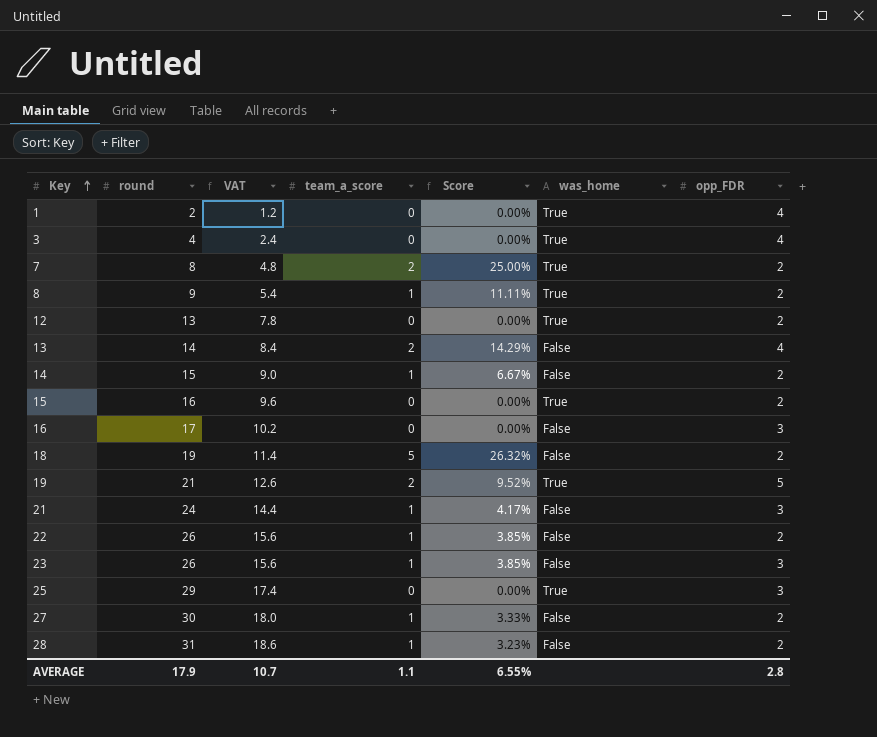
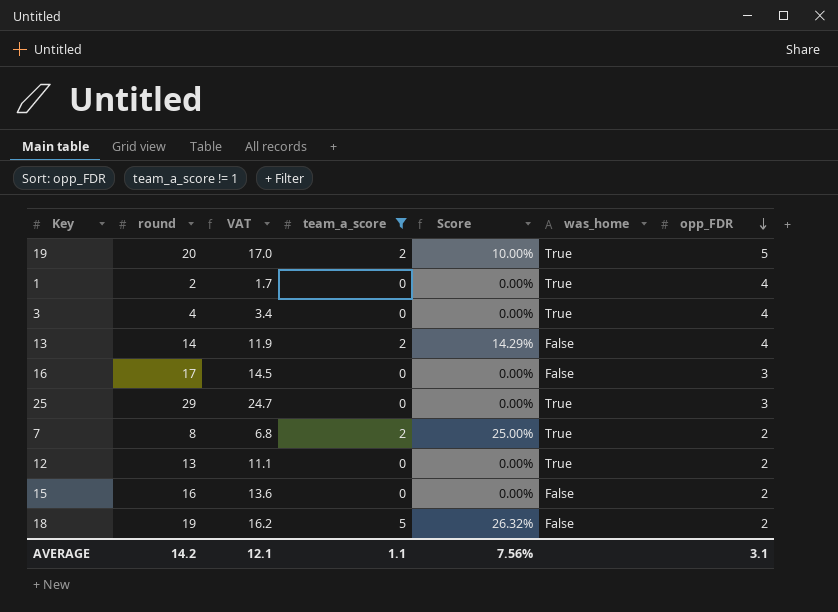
filter: none -> team_a_score != 1
row order: Key ascending -> opp_FDR descending
column VAT | formula: [round] * 0.6 -> [round] * 0.85
19 | round: 21 -> 20
19 | Score: 9.52% -> 10.00%
15 | was_home: True -> False
AVERAGE | round: 17.9 -> 14.2
AVERAGE | VAT: 10.7 -> 12.1
AVERAGE | Score: 6.55% -> 7.56%
AVERAGE | opp_FDR: 2.8 -> 3.1

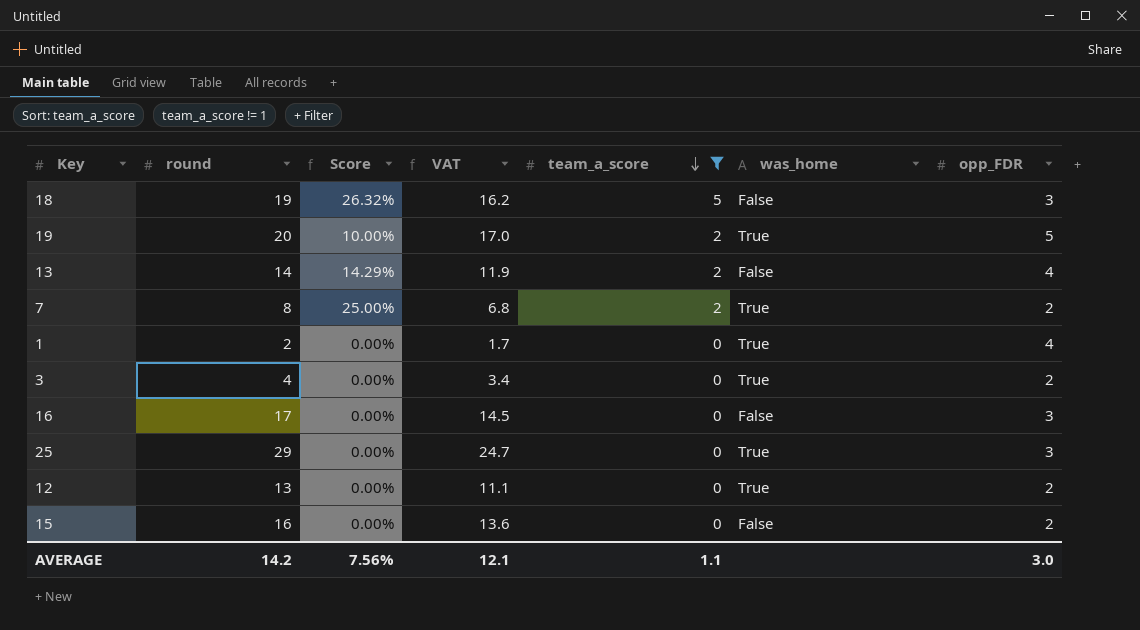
row order: opp_FDR descending -> team_a_score descending
column Score | position: 5 -> 3
18 | opp_FDR: 2 -> 3
3 | opp_FDR: 4 -> 2
AVERAGE | opp_FDR: 3.1 -> 3.0

